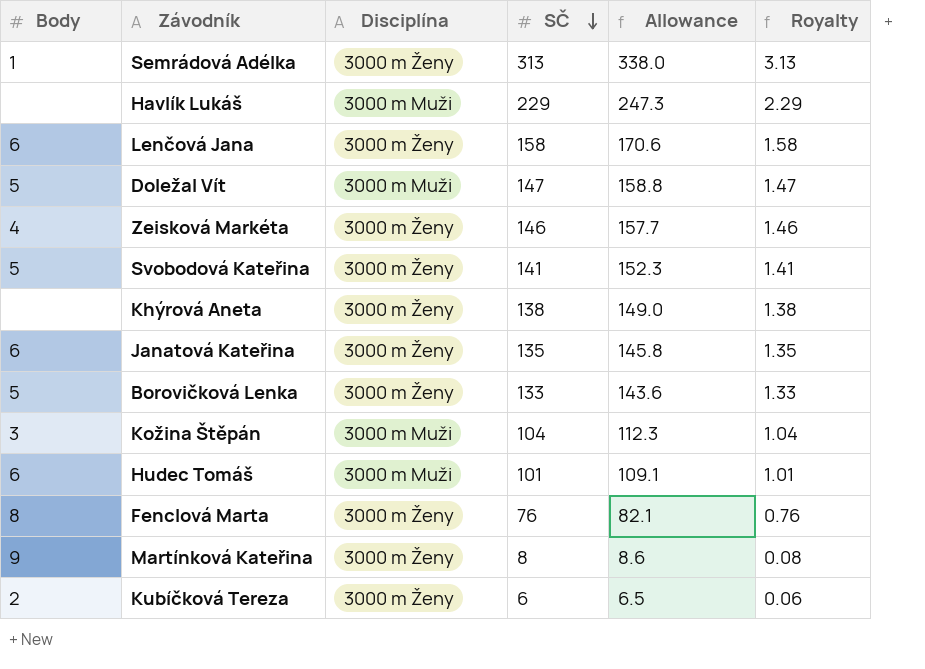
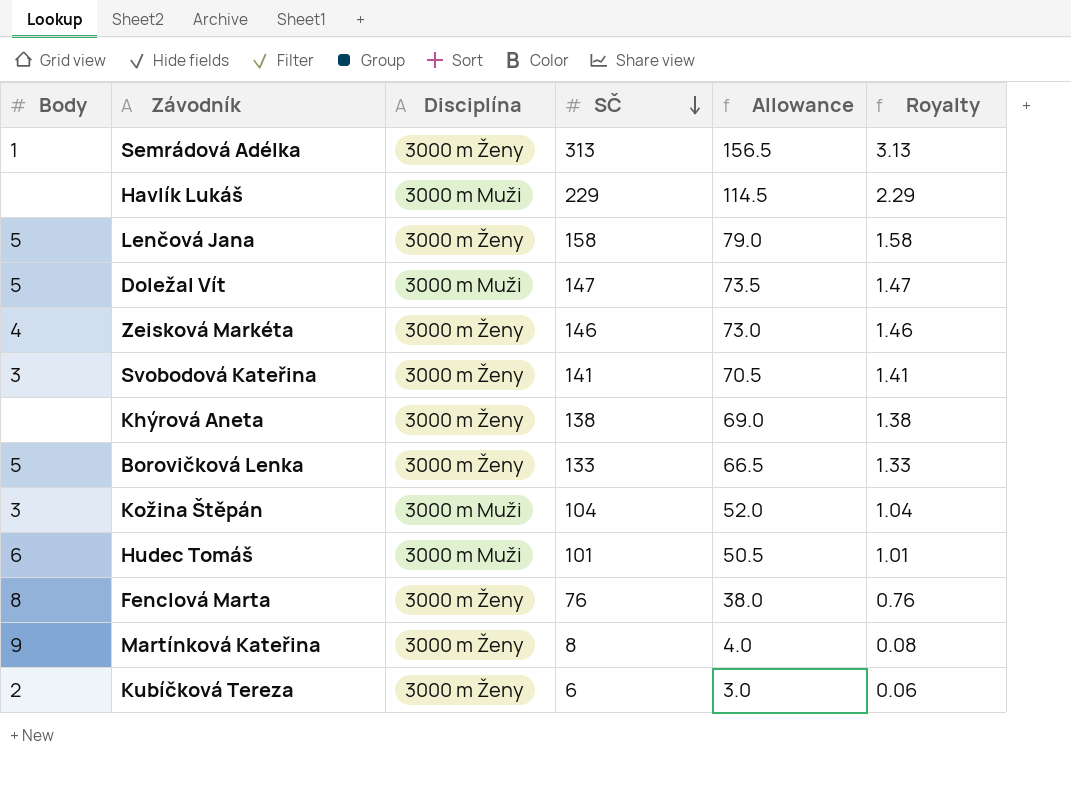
column Allowance | formula: [SČ] * 1.08 -> [SČ] * 0.5
row Janatová Kateřina: 6 | 3000 m Ženy | 135 | 145.8 | 1.35 -> none
Lenčová Jana | Body: 6 -> 5
Svobodová Kateřina | Body: 5 -> 3

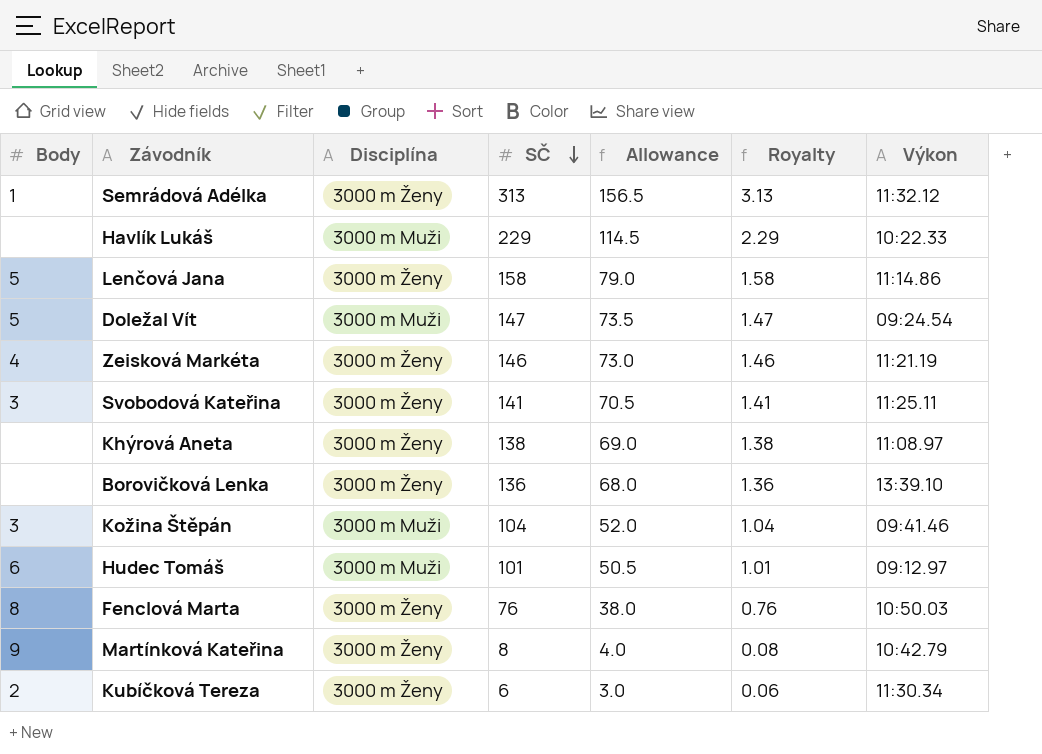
column Výkon | position: none -> 7
Borovičková Lenka | Body: 5 -> none
Borovičková Lenka | SČ: 133 -> 136
Borovičková Lenka | Allowance: 66.5 -> 68.0
Borovičková Lenka | Royalty: 1.33 -> 1.36

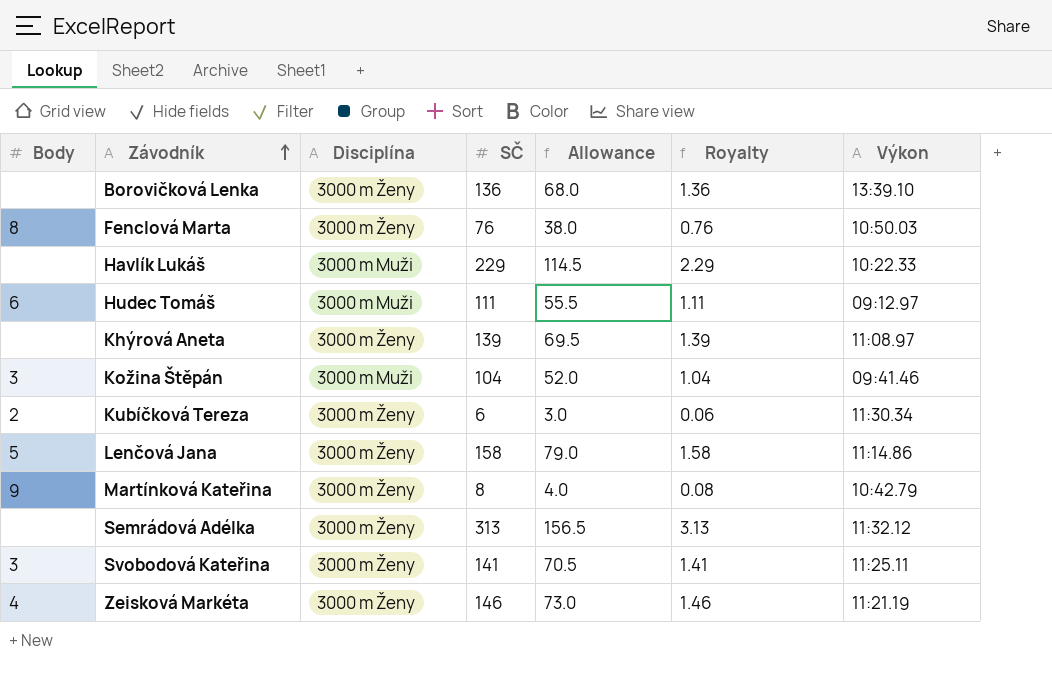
row order: SČ descending -> Závodník ascending
row Doležal Vít: 5 | 3000 m Muži | 147 | 73.5 | 1.47 | 09:24.54 -> none
Hudec Tomáš | SČ: 101 -> 111
Hudec Tomáš | Allowance: 50.5 -> 55.5
Hudec Tomáš | Royalty: 1.01 -> 1.11
Khýrová Aneta | SČ: 138 -> 139
Khýrová Aneta | Allowance: 69.0 -> 69.5
Khýrová Aneta | Royalty: 1.38 -> 1.39
Semrádová Adélka | Body: 1 -> none

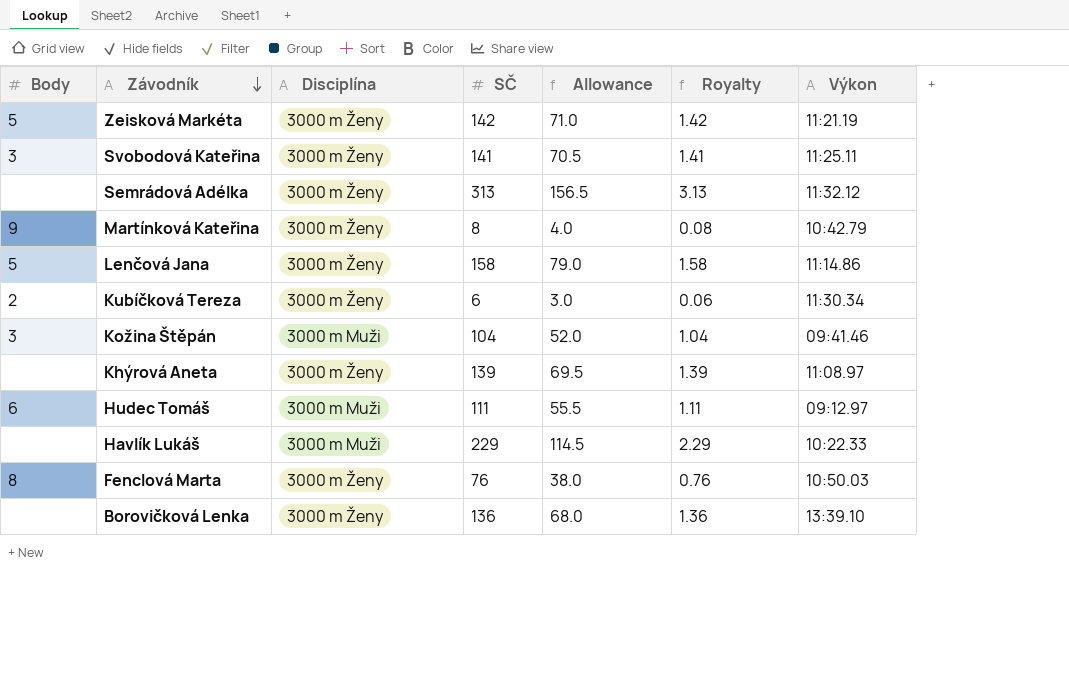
row order: Závodník ascending -> Závodník descending
Zeisková Markéta | Body: 4 -> 5
Zeisková Markéta | SČ: 146 -> 142
Zeisková Markéta | Allowance: 73.0 -> 71.0
Zeisková Markéta | Royalty: 1.46 -> 1.42

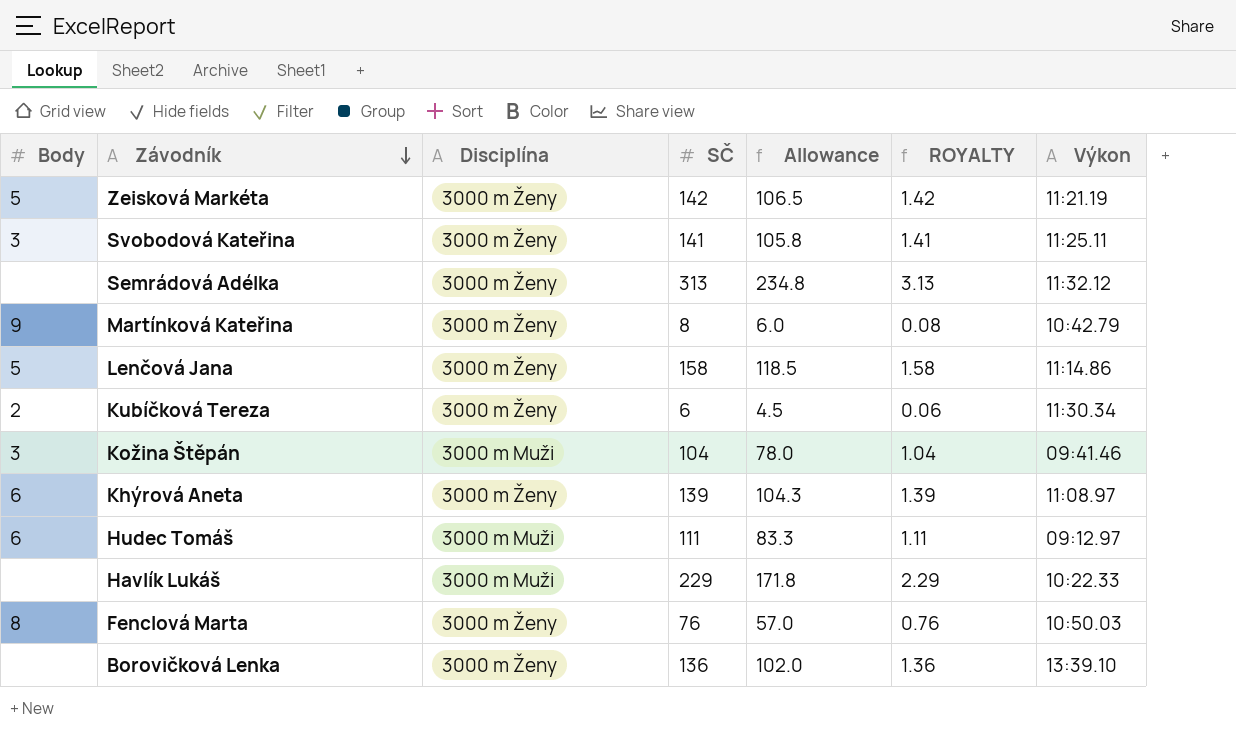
column Allowance | formula: [SČ] * 0.5 -> [SČ] * 0.75
column name: Royalty -> ROYALTY
Khýrová Aneta | Body: none -> 6

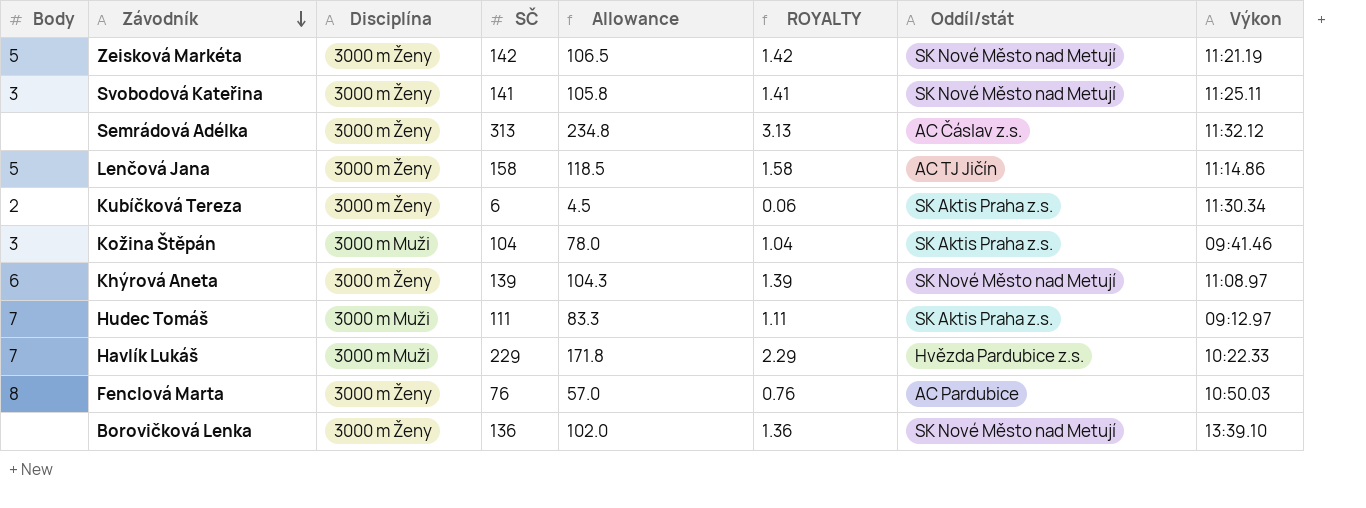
column Oddíl/stát | position: none -> 7
row Martínková Kateřina: 9 | 3000 m Ženy | 8 | 6.0 | 0.08 | 10:42.79 -> none
Hudec Tomáš | Body: 6 -> 7
Havlík Lukáš | Body: none -> 7

